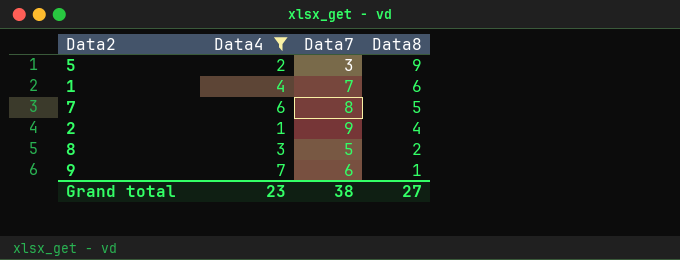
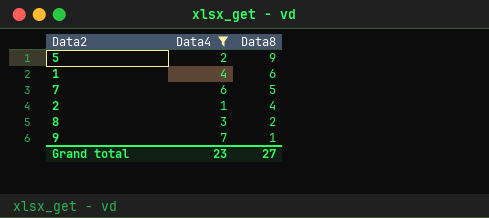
column Data7 | position: 3 -> none

